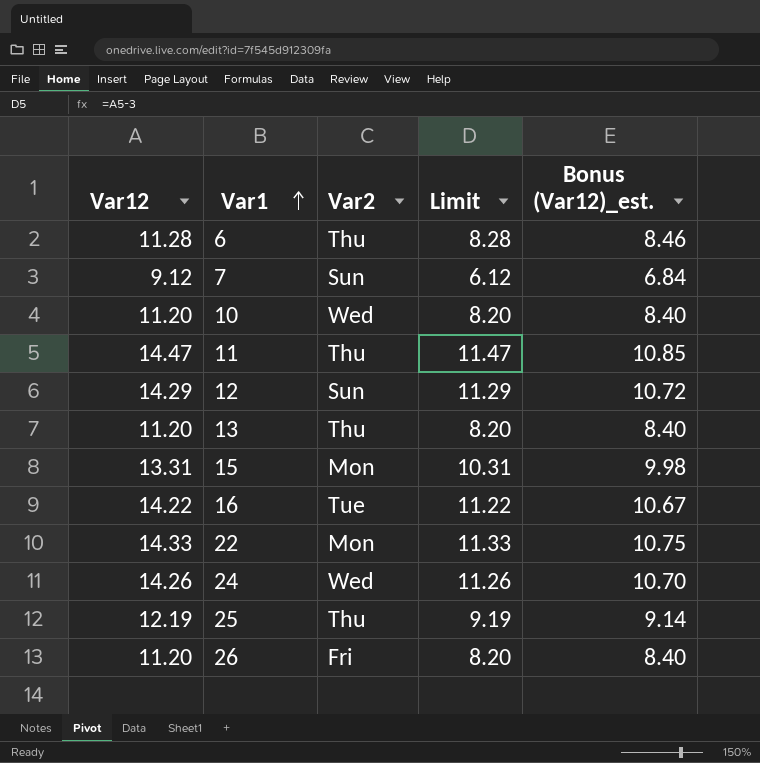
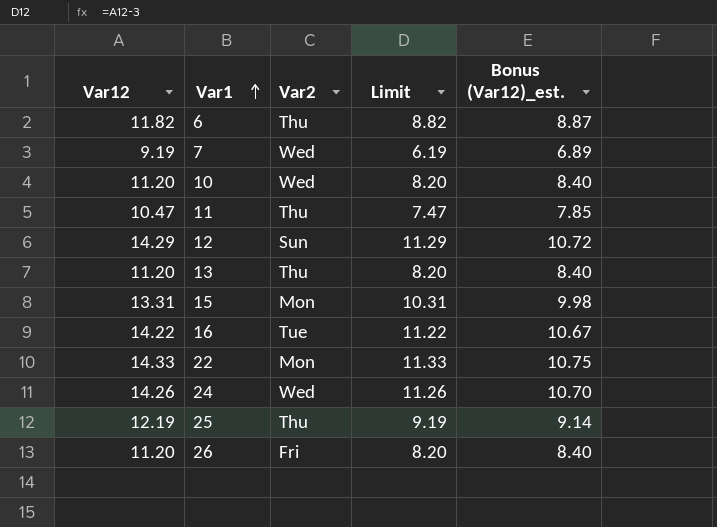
6 | Var12: 11.28 -> 11.82
6 | Limit: 8.28 -> 8.82
6 | Bonus (Var12)_est.: 8.46 -> 8.87
7 | Var12: 9.12 -> 9.19
7 | Var2: Sun -> Wed
7 | Limit: 6.12 -> 6.19
7 | Bonus (Var12)_est.: 6.84 -> 6.89
11 | Var12: 14.47 -> 10.47
11 | Limit: 11.47 -> 7.47
11 | Bonus (Var12)_est.: 10.85 -> 7.85

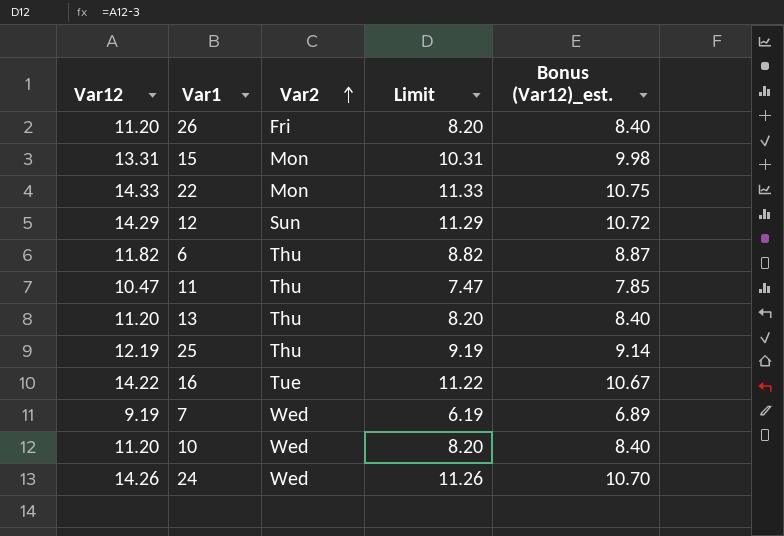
row order: Var1 ascending -> Var2 ascending

